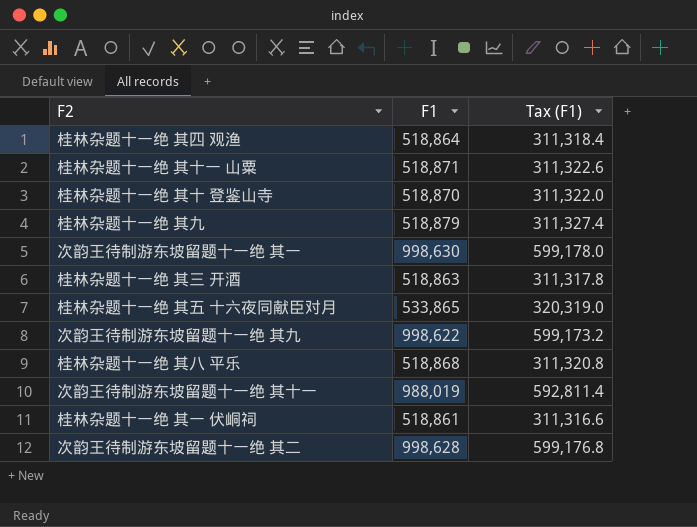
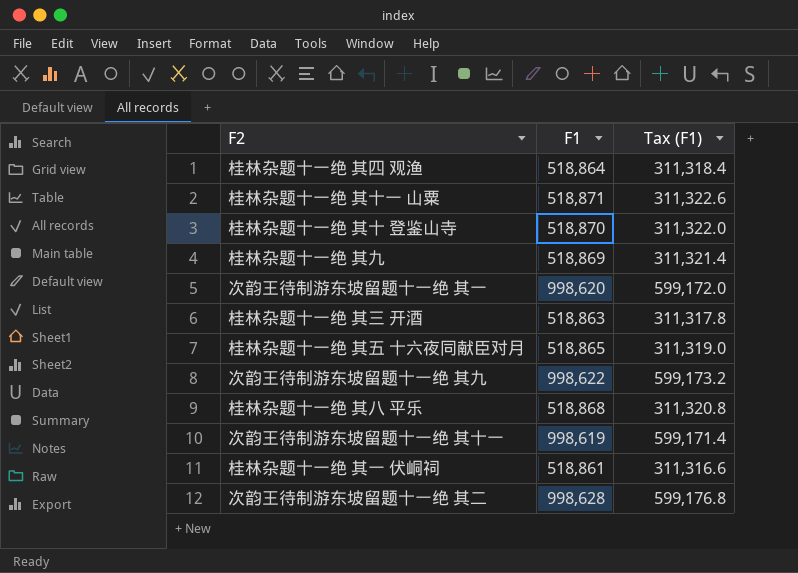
桂林杂题十一绝 其九 | F1: 518,879 -> 518,869
桂林杂题十一绝 其九 | Tax (F1): 311,327.4 -> 311,321.4
次韵王待制游东坡留题十一绝 其一 | F1: 998,630 -> 998,620
次韵王待制游东坡留题十一绝 其一 | Tax (F1): 599,178.0 -> 599,172.0
桂林杂题十一绝 其五 十六夜同献臣对月 | F1: 533,865 -> 518,865
桂林杂题十一绝 其五 十六夜同献臣对月 | Tax (F1): 320,319.0 -> 311,319.0
次韵王待制游东坡留题十一绝 其十一 | F1: 988,019 -> 998,619
次韵王待制游东坡留题十一绝 其十一 | Tax (F1): 592,811.4 -> 599,171.4

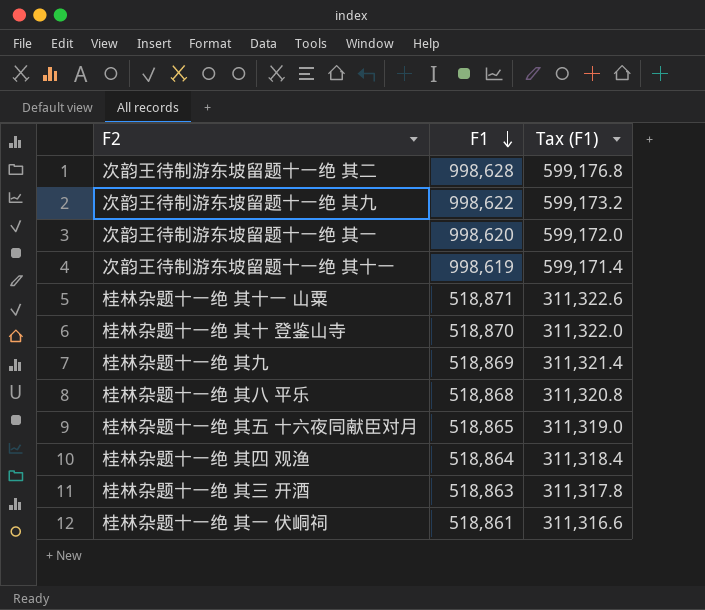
row order: none -> F1 descending

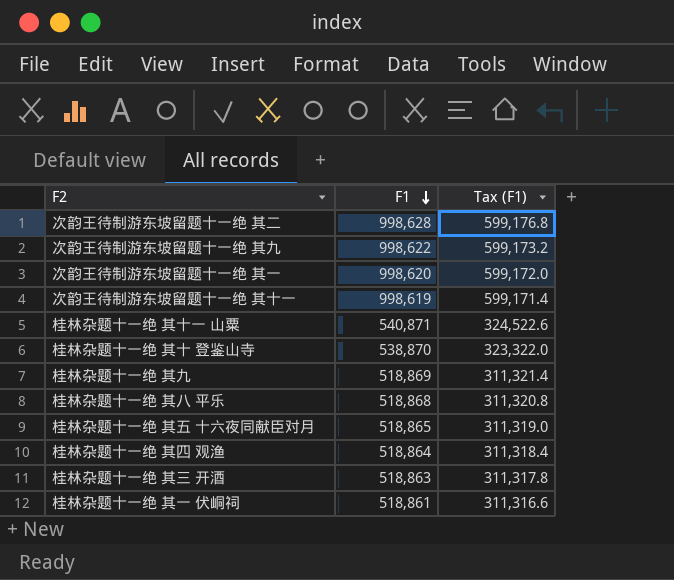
桂林杂题十一绝 其十一 山粟 | F1: 518,871 -> 540,871
桂林杂题十一绝 其十一 山粟 | Tax (F1): 311,322.6 -> 324,522.6
桂林杂题十一绝 其十 登鉴山寺 | F1: 518,870 -> 538,870
桂林杂题十一绝 其十 登鉴山寺 | Tax (F1): 311,322.0 -> 323,322.0

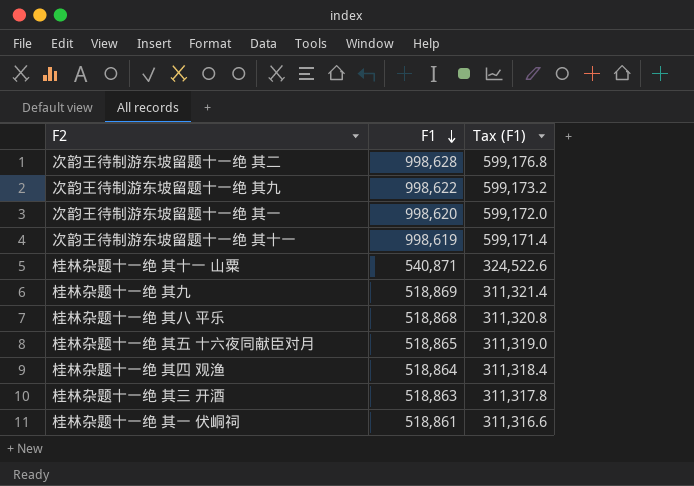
row 桂林杂题十一绝 其十 登鉴山寺: 538,870 | 323,322.0 -> none

